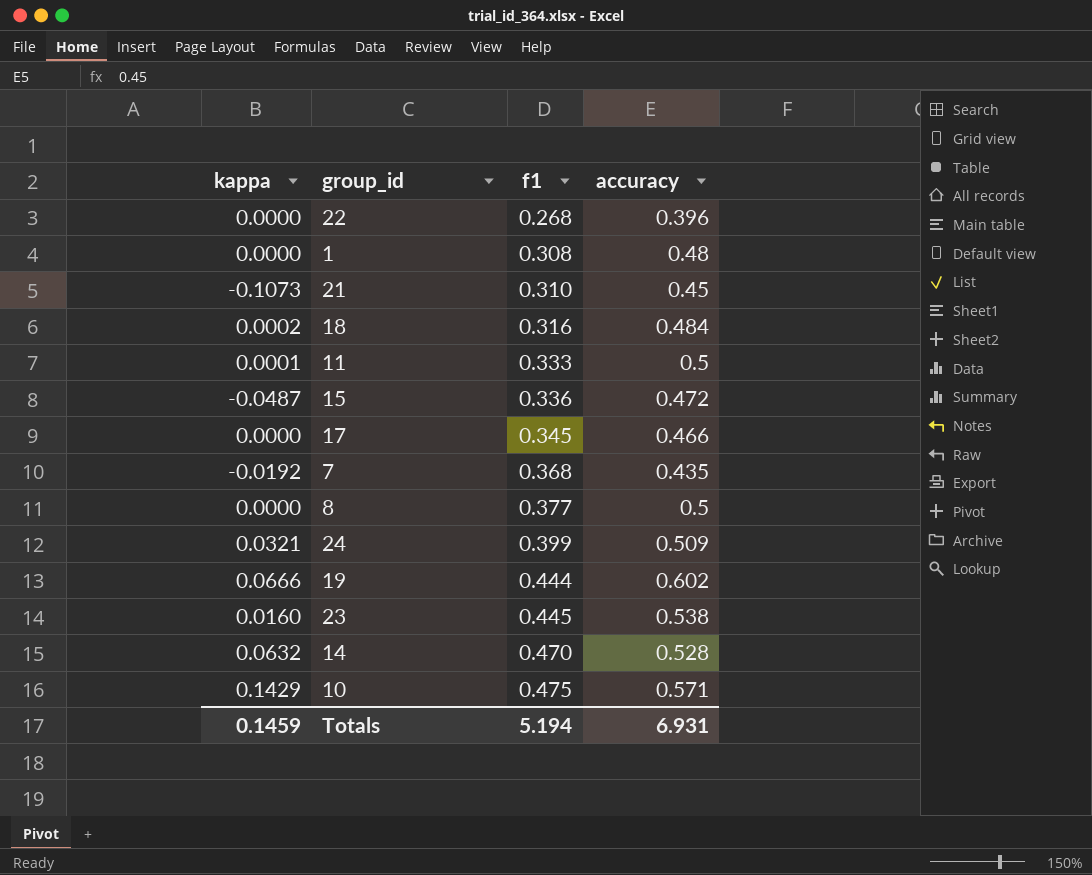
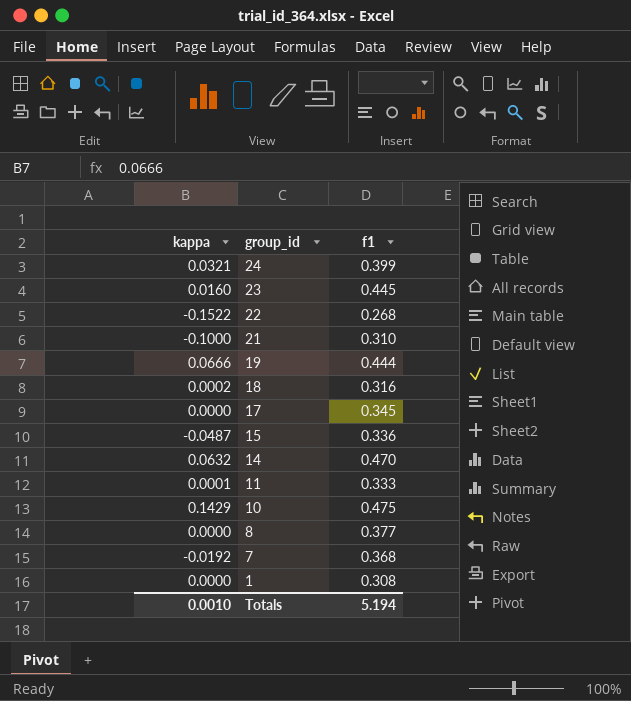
row order: f1 ascending -> group_id descending
column accuracy | position: 4 -> none
22 | kappa: 0.0000 -> -0.1522
21 | kappa: -0.1073 -> -0.1000
Totals | kappa: 0.1459 -> 0.0010

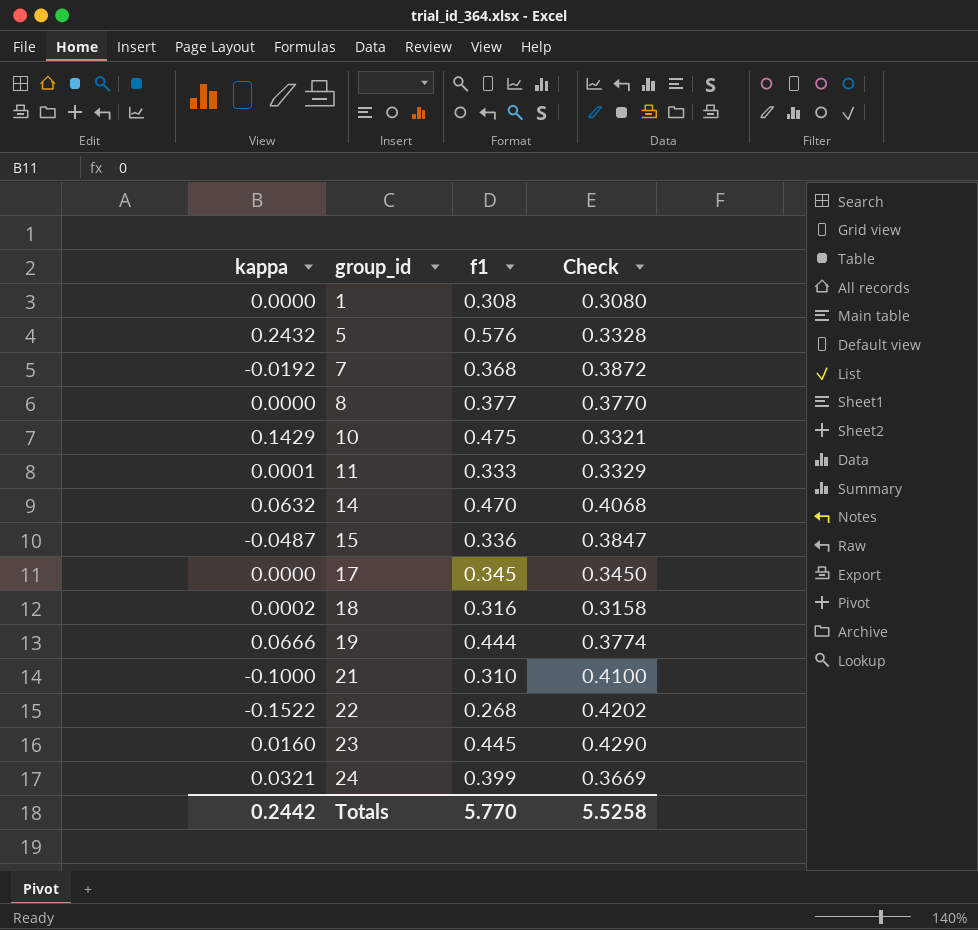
row order: group_id descending -> group_id ascending
column Check | formula: none -> [f1] - [kappa]
row 5: none -> 0.2432 | 0.576 | 0.3328
Totals | kappa: 0.0010 -> 0.2442
Totals | f1: 5.194 -> 5.770

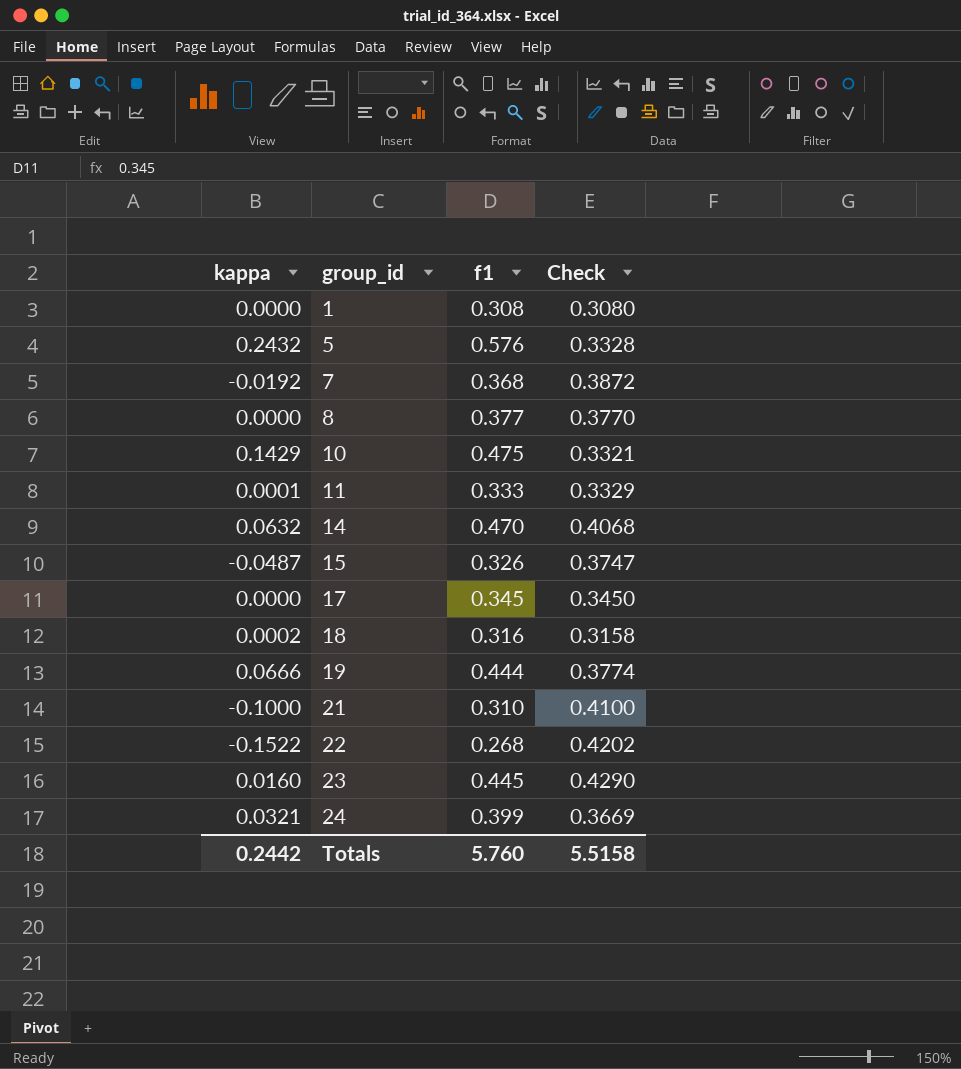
15 | f1: 0.336 -> 0.326
15 | Check: 0.3847 -> 0.3747
Totals | f1: 5.770 -> 5.760
Totals | Check: 5.5258 -> 5.5158

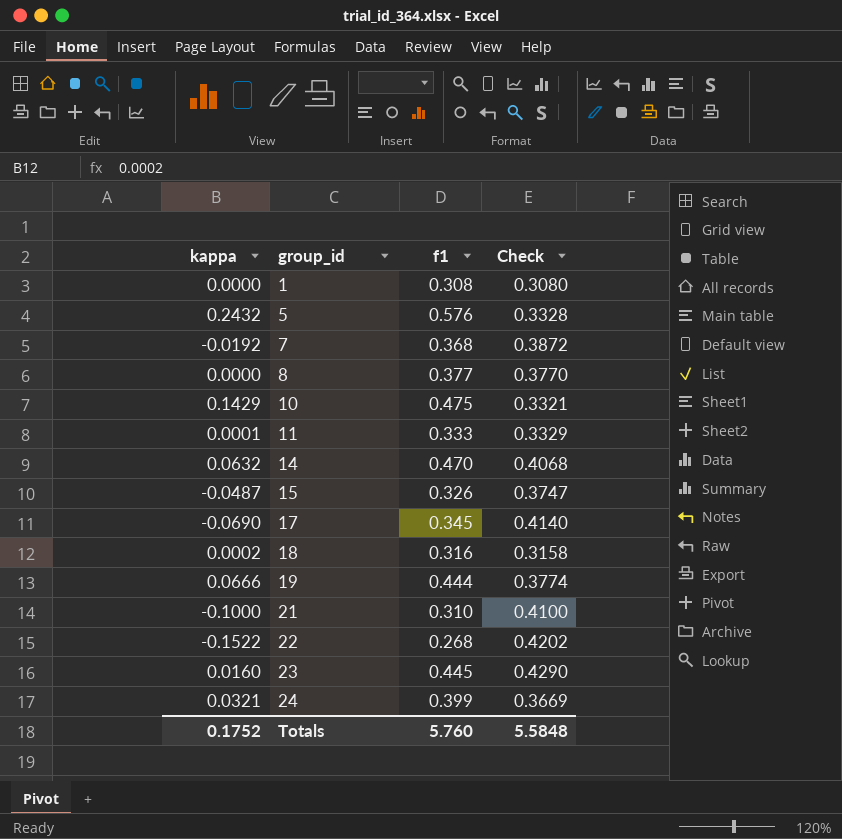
17 | kappa: 0.0000 -> -0.0690
17 | Check: 0.3450 -> 0.4140
Totals | kappa: 0.2442 -> 0.1752
Totals | Check: 5.5158 -> 5.5848

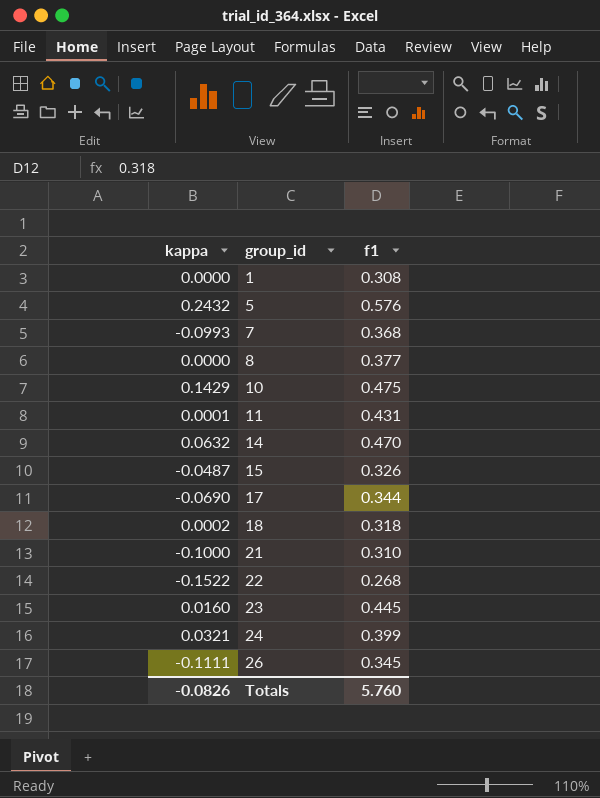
column Check | formula: [f1] - [kappa] -> none
row 19: 0.0666 | 0.444 | 0.3774 -> none
7 | kappa: -0.0192 -> -0.0993
11 | f1: 0.333 -> 0.431
17 | f1: 0.345 -> 0.344
18 | f1: 0.316 -> 0.318
row 26: none -> -0.1111 | 0.345
Totals | kappa: 0.1752 -> -0.0826

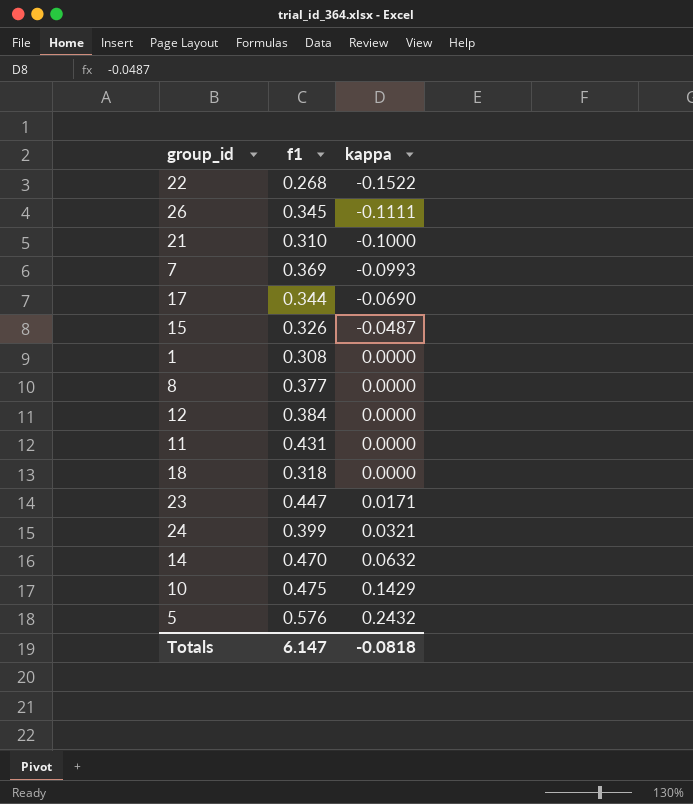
row order: group_id ascending -> kappa ascending
column kappa | position: 1 -> 3
7 | f1: 0.368 -> 0.369
row 12: none -> 0.384 | 0.0000
11 | kappa: 0.0001 -> 0.0000
18 | kappa: 0.0002 -> 0.0000
23 | f1: 0.445 -> 0.447
23 | kappa: 0.0160 -> 0.0171
Totals | f1: 5.760 -> 6.147
Totals | kappa: -0.0826 -> -0.0818

